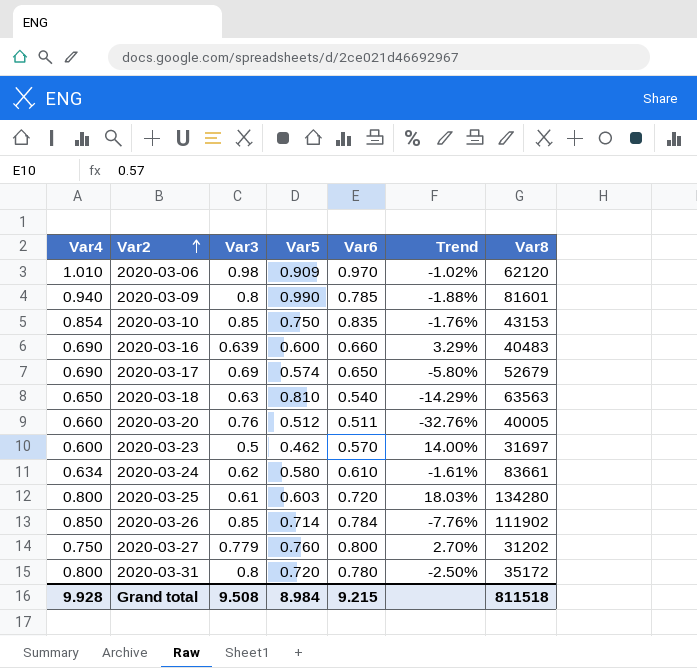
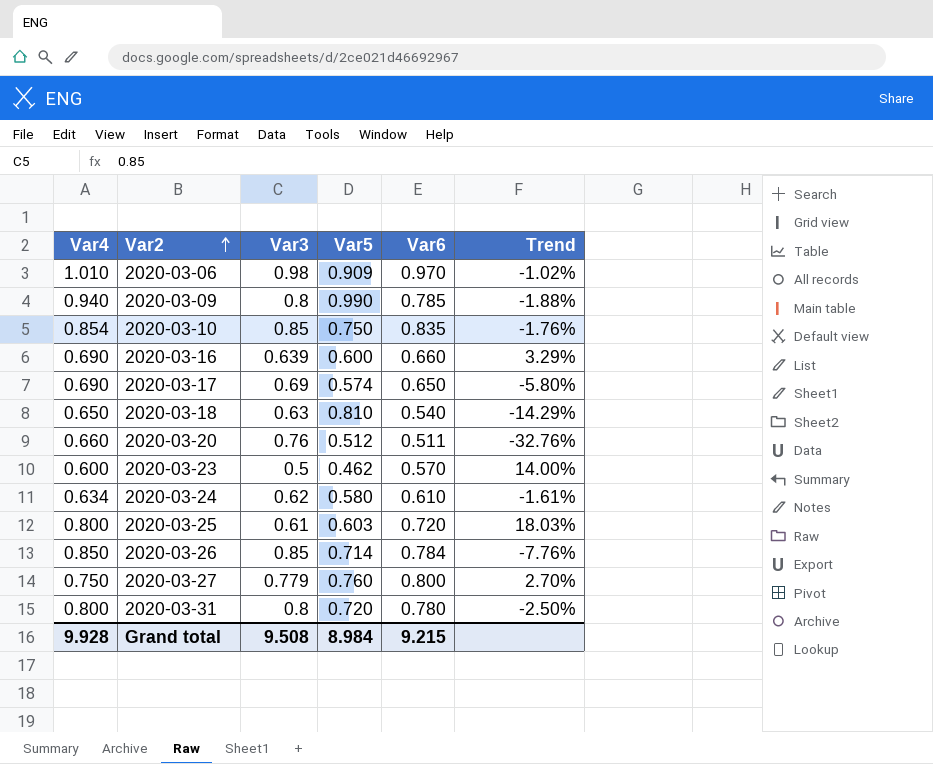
column Var8 | position: 7 -> none

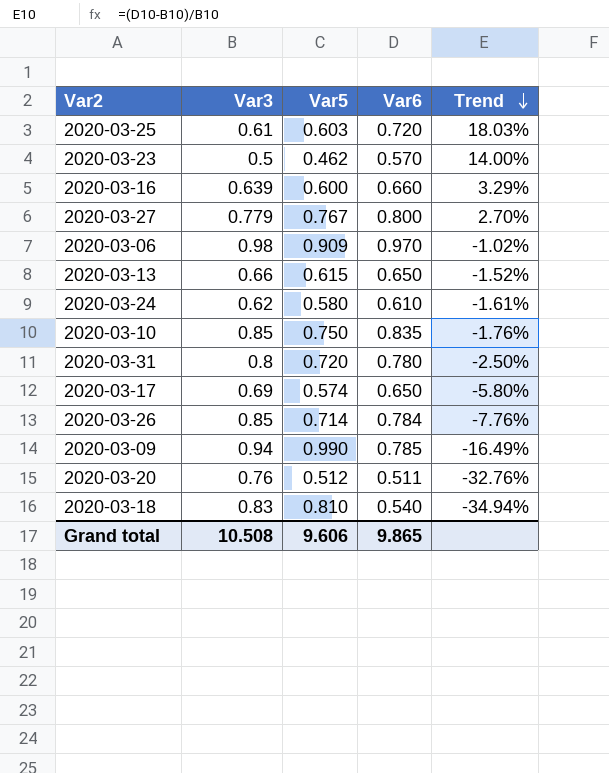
row order: Var2 ascending -> Trend descending
column Var4 | position: 1 -> none
2020-03-27 | Var5: 0.760 -> 0.767
row 2020-03-13: none -> 0.66 | 0.615 | 0.650 | -1.52%
2020-03-09 | Var3: 0.8 -> 0.94
2020-03-09 | Trend: -1.88% -> -16.49%
2020-03-18 | Var3: 0.63 -> 0.83
2020-03-18 | Trend: -14.29% -> -34.94%
Grand total | Var3: 9.508 -> 10.508
Grand total | Var5: 8.984 -> 9.606
Grand total | Var6: 9.215 -> 9.865

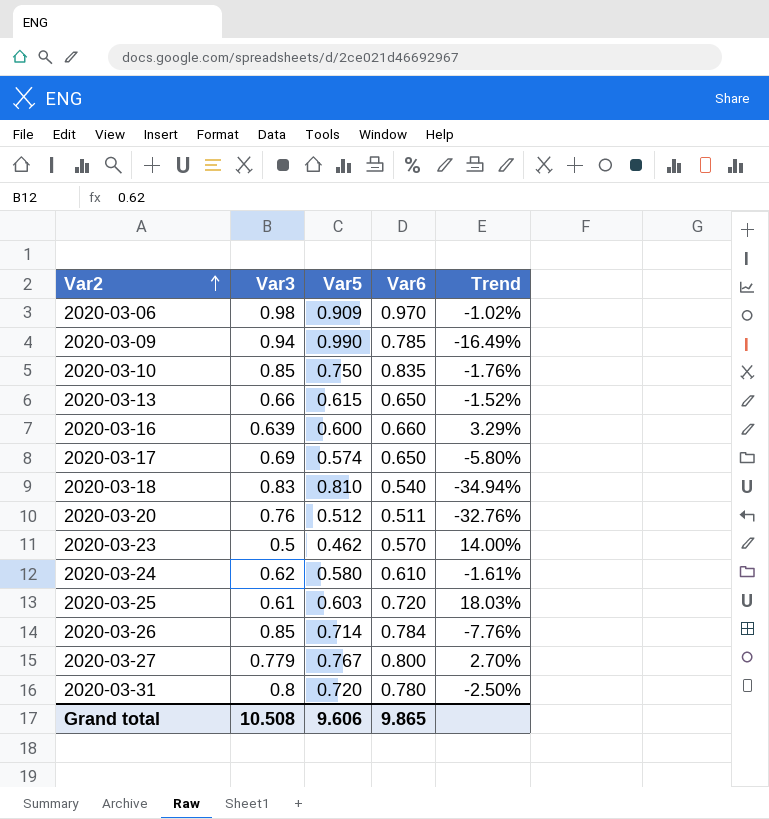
row order: Trend descending -> Var2 ascending

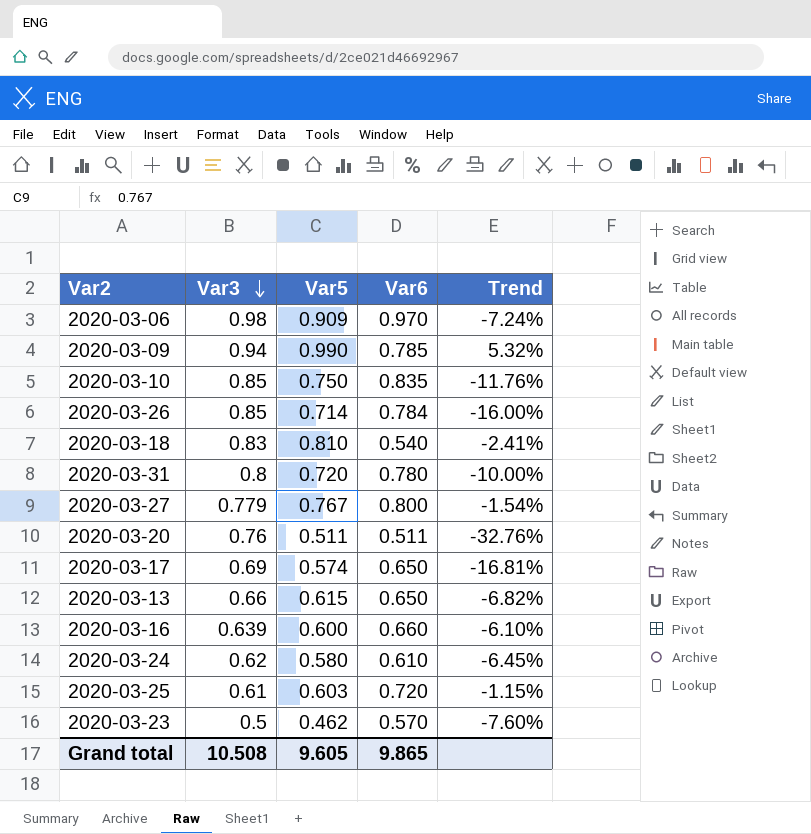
row order: Var2 ascending -> Var3 descending
column Trend | formula: ([Var6] - [Var3]) / [Var3] -> ([Var5] - [Var3]) / [Var3]
2020-03-20 | Var5: 0.512 -> 0.511
Grand total | Var5: 9.606 -> 9.605

